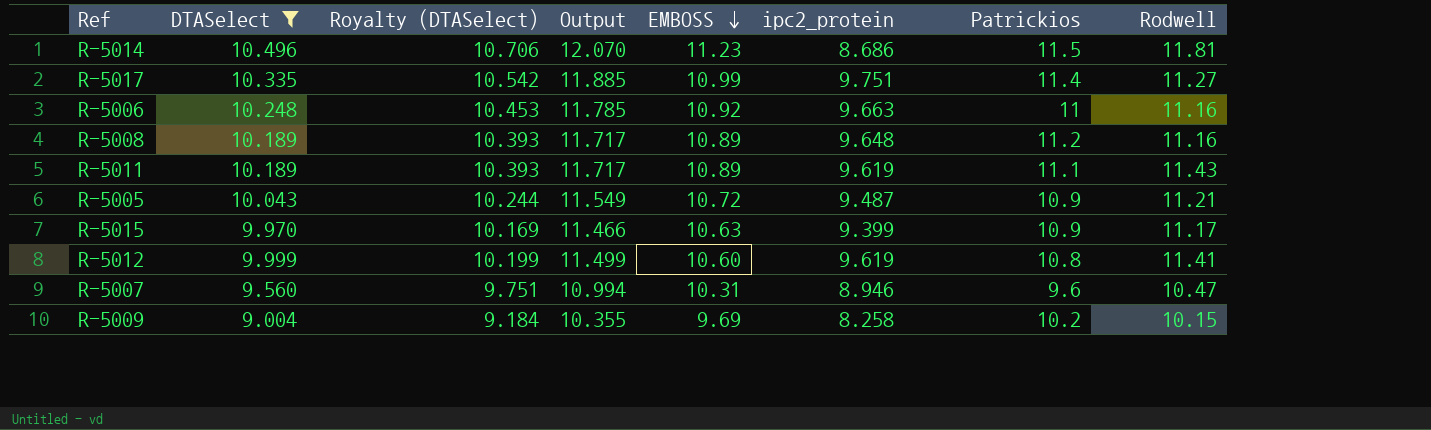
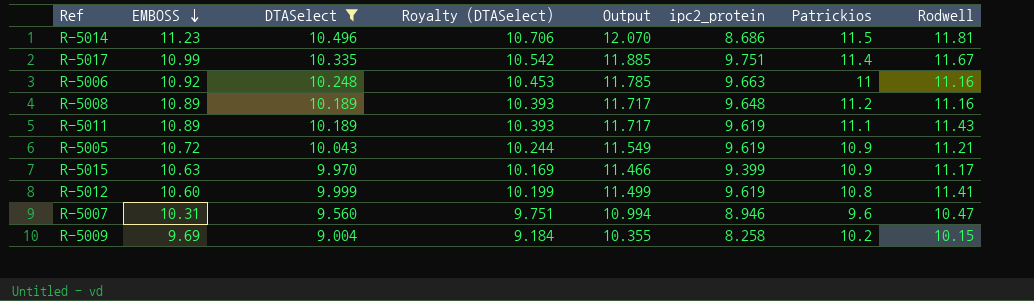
column EMBOSS | position: 5 -> 2
R-5017 | Rodwell: 11.27 -> 11.67
R-5005 | ipc2_protein: 9.487 -> 9.619

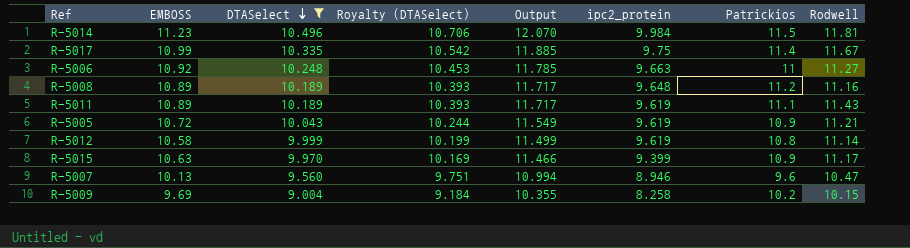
row order: EMBOSS descending -> DTASelect descending
R-5014 | ipc2_protein: 8.686 -> 9.984
R-5017 | ipc2_protein: 9.751 -> 9.75
R-5006 | Rodwell: 11.16 -> 11.27
R-5012 | EMBOSS: 10.60 -> 10.58
R-5012 | Rodwell: 11.41 -> 11.14
R-5007 | EMBOSS: 10.31 -> 10.13

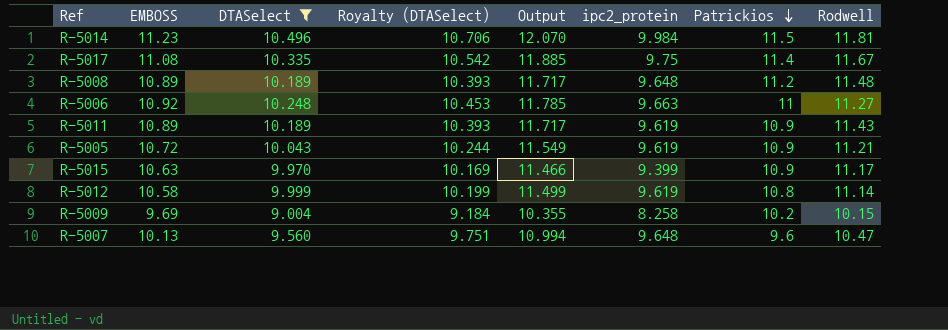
row order: DTASelect descending -> Patrickios descending
R-5017 | EMBOSS: 10.99 -> 11.08
R-5008 | Rodwell: 11.16 -> 11.48
R-5011 | Patrickios: 11.1 -> 10.9
R-5007 | ipc2_protein: 8.946 -> 9.648

